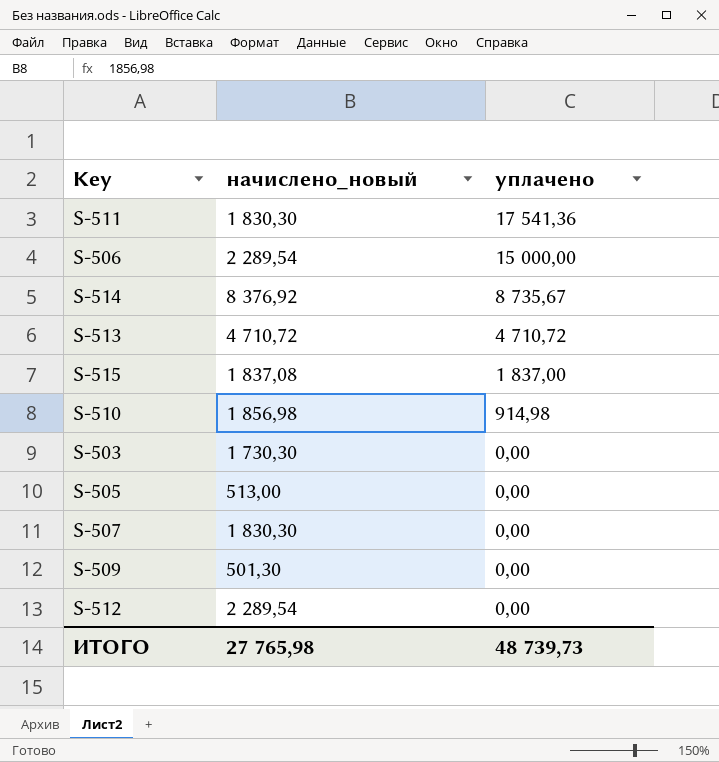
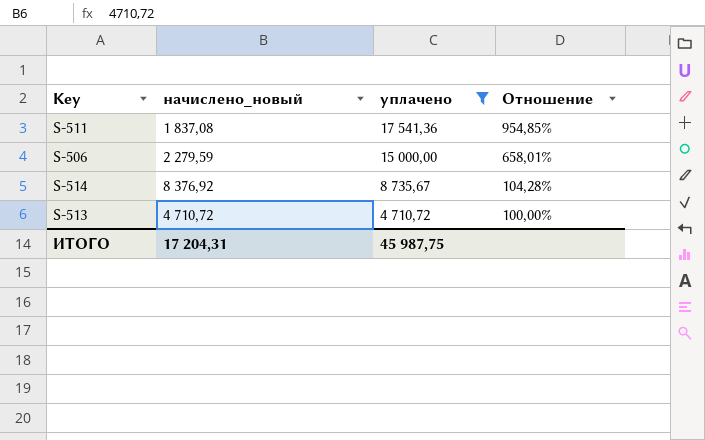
filter: none -> уплачено >= 4 710,72
column Отношение | formula: none -> [уплачено] / [начислено_новый]
S-511 | начислено_новый: 1 830,30 -> 1 837,08
S-506 | начислено_новый: 2 289,54 -> 2 279,59
ИТОГО | начислено_новый: 27 765,98 -> 17 204,31
ИТОГО | уплачено: 48 739,73 -> 45 987,75

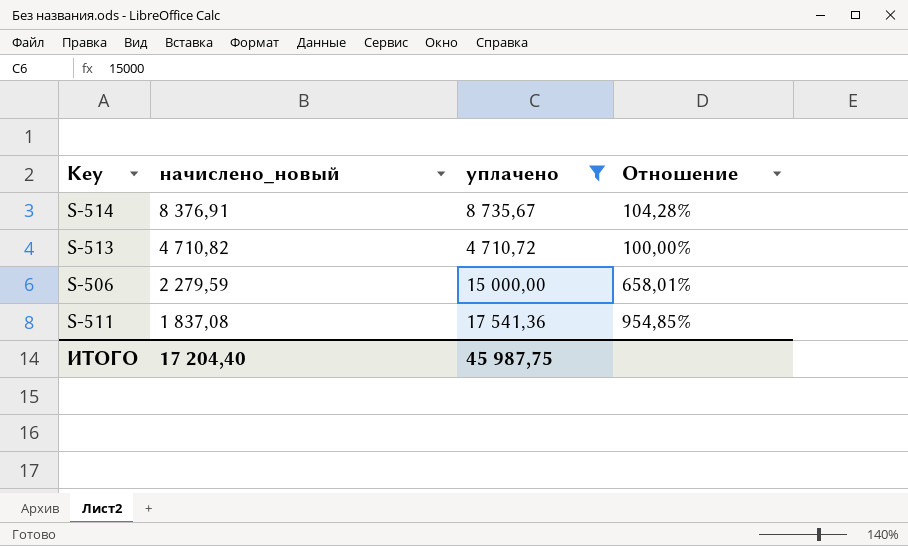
row order: уплачено descending -> начислено_новый descending
S-514 | начислено_новый: 8 376,92 -> 8 376,91
S-513 | начислено_новый: 4 710,72 -> 4 710,82
ИТОГО | начислено_новый: 17 204,31 -> 17 204,40

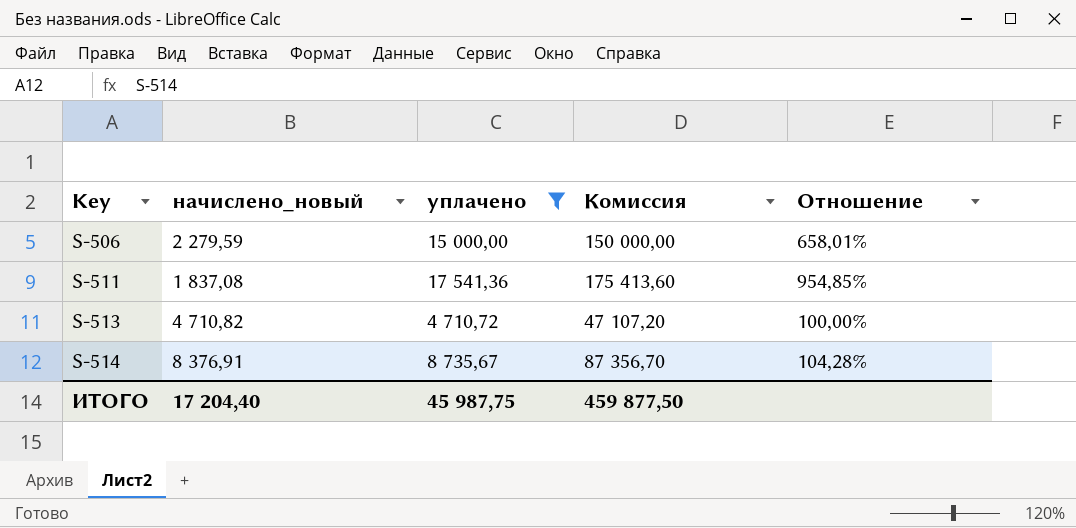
row order: начислено_новый descending -> Key ascending
column Комиссия | formula: none -> [уплачено] * 10

